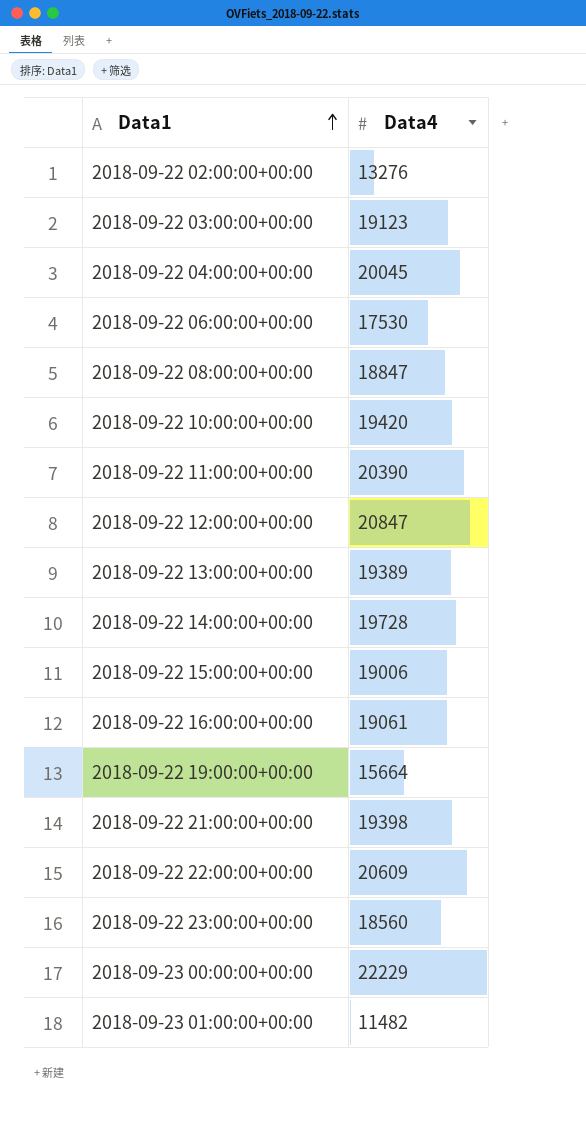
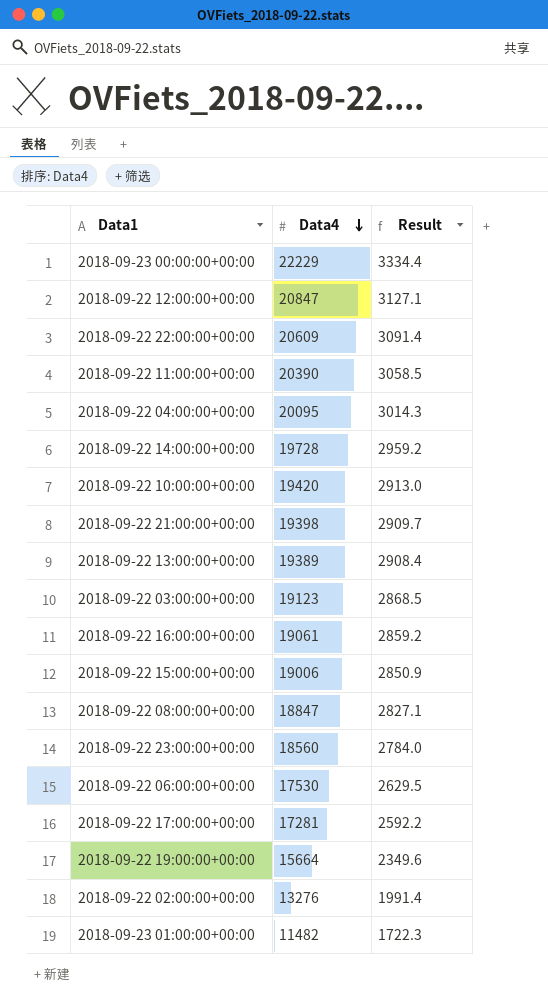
row order: Data1 ascending -> Data4 descending
column Result | formula: none -> [Data4] * 0.15
2018-09-22 04:00:00+00:00 | Data4: 20045 -> 20095
row 2018-09-22 17:00:00+00:00: none -> 17281 | 2592.2

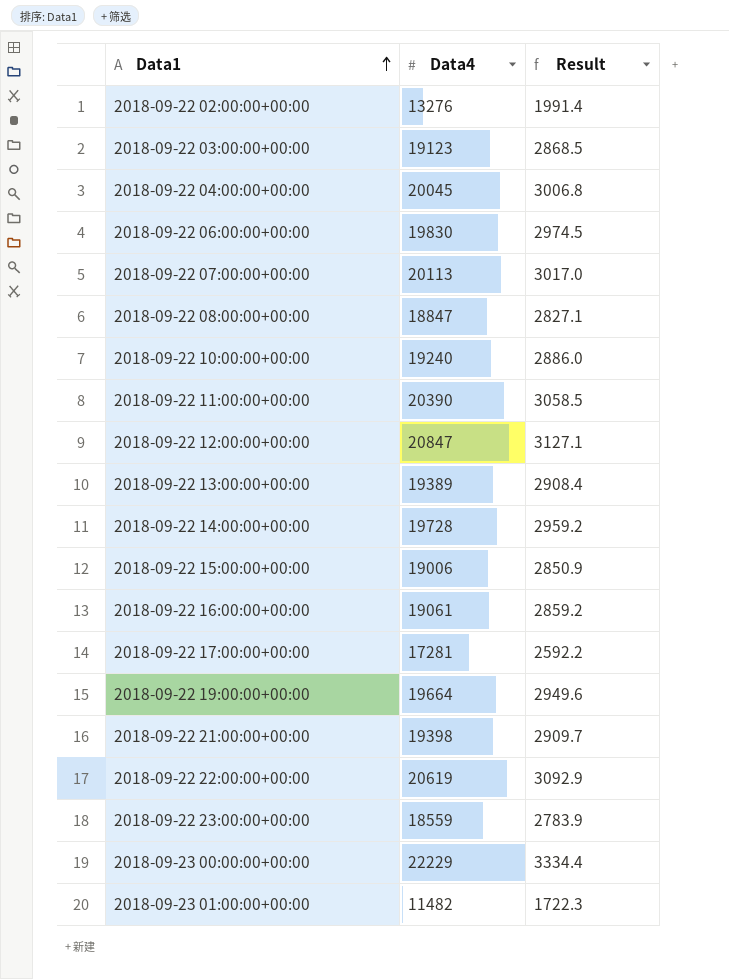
row order: Data4 descending -> Data1 ascending
2018-09-22 04:00:00+00:00 | Data4: 20095 -> 20045
2018-09-22 04:00:00+00:00 | Result: 3014.3 -> 3006.8
2018-09-22 06:00:00+00:00 | Data4: 17530 -> 19830
2018-09-22 06:00:00+00:00 | Result: 2629.5 -> 2974.5
row 2018-09-22 07:00:00+00:00: none -> 20113 | 3017.0
2018-09-22 10:00:00+00:00 | Data4: 19420 -> 19240
2018-09-22 10:00:00+00:00 | Result: 2913.0 -> 2886.0
2018-09-22 19:00:00+00:00 | Data4: 15664 -> 19664
2018-09-22 19:00:00+00:00 | Result: 2349.6 -> 2949.6
2018-09-22 22:00:00+00:00 | Data4: 20609 -> 20619
2018-09-22 22:00:00+00:00 | Result: 3091.4 -> 3092.9
2018-09-22 23:00:00+00:00 | Data4: 18560 -> 18559
2018-09-22 23:00:00+00:00 | Result: 2784.0 -> 2783.9

